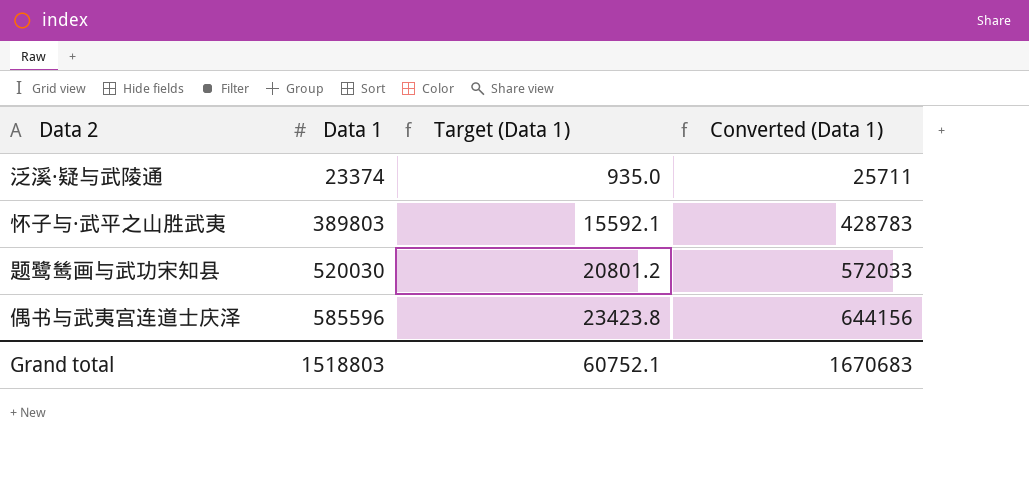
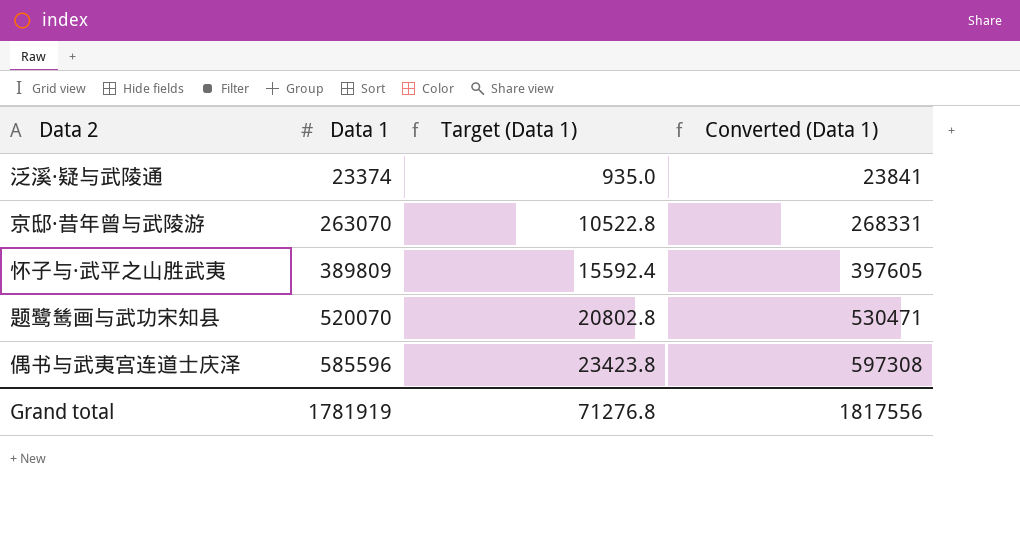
column Converted (Data 1) | formula: [Data 1] * 1.1 -> [Data 1] * 1.02
row 京邸·昔年曾与武陵游: none -> 263070 | 10522.8 | 268331
怀子与·武平之山胜武夷 | Data 1: 389803 -> 389809
怀子与·武平之山胜武夷 | Target (Data 1): 15592.1 -> 15592.4
题鹭鸶画与武功宋知县 | Data 1: 520030 -> 520070
题鹭鸶画与武功宋知县 | Target (Data 1): 20801.2 -> 20802.8
Grand total | Data 1: 1518803 -> 1781919
Grand total | Target (Data 1): 60752.1 -> 71276.8
Grand total | Converted (Data 1): 1670683 -> 1817556

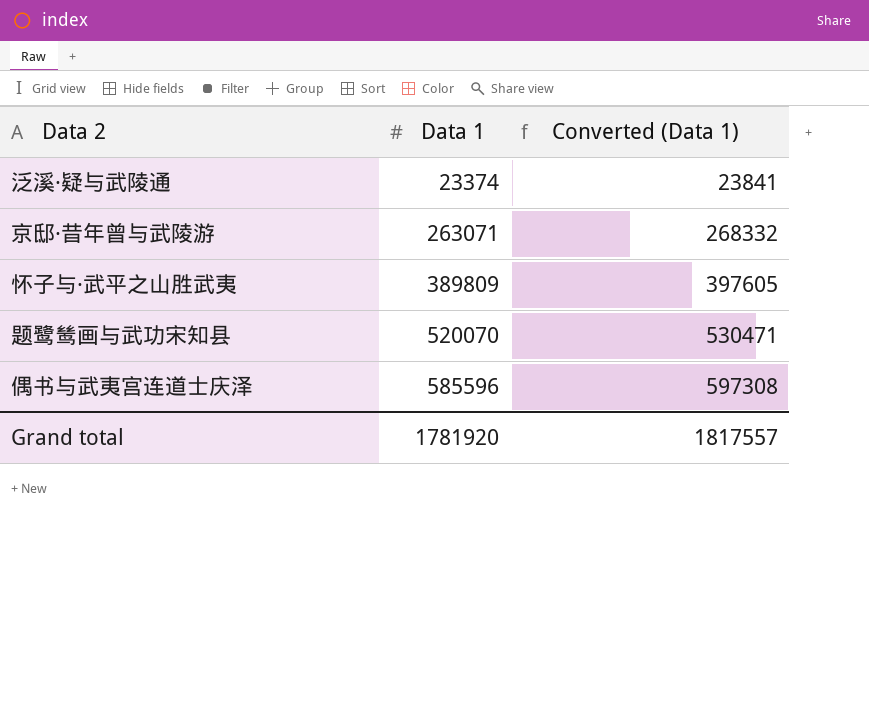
column Target (Data 1) | formula: [Data 1] * 0.04 -> none
京邸·昔年曾与武陵游 | Data 1: 263070 -> 263071
京邸·昔年曾与武陵游 | Converted (Data 1): 268331 -> 268332
Grand total | Data 1: 1781919 -> 1781920
Grand total | Converted (Data 1): 1817556 -> 1817557

